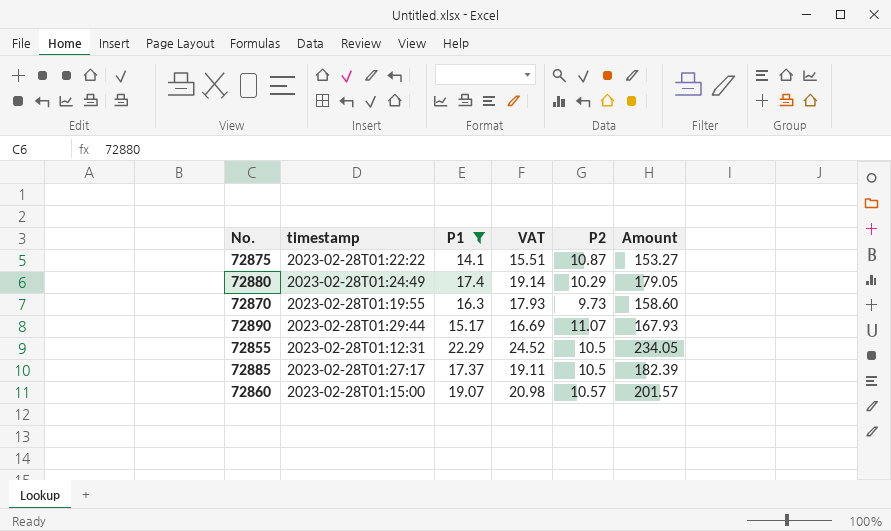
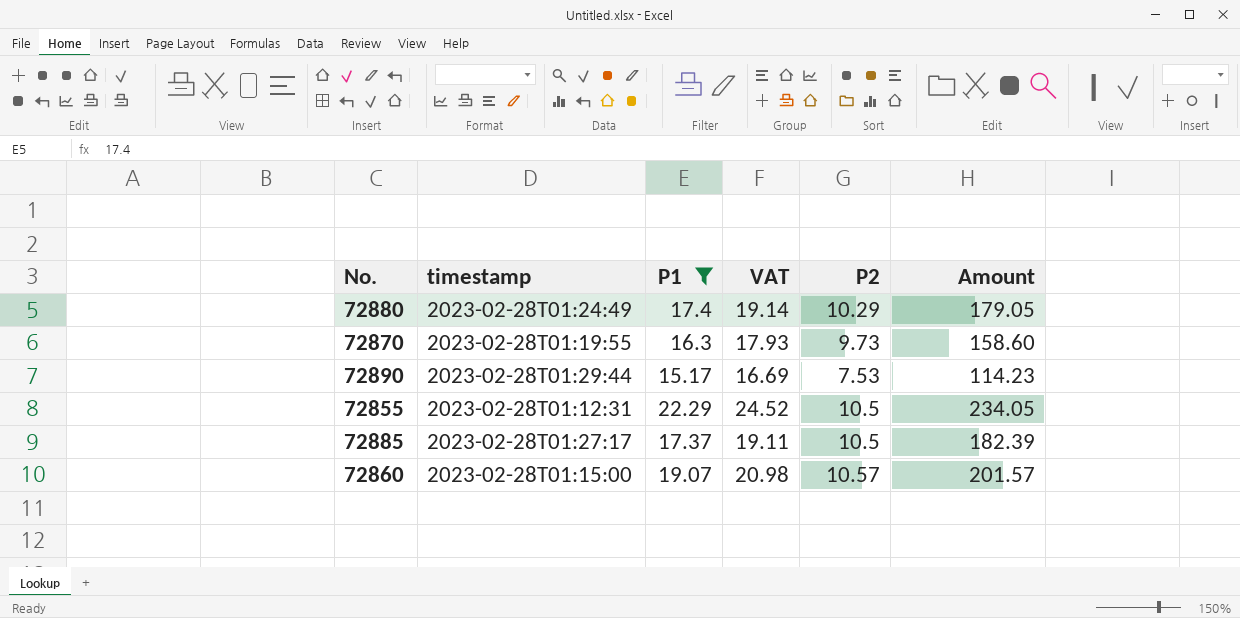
row 72875: 2023-02-28T01:22:22 | 14.1 | 15.51 | 10.87 | 153.27 -> none
72890 | P2: 11.07 -> 7.53
72890 | Amount: 167.93 -> 114.23

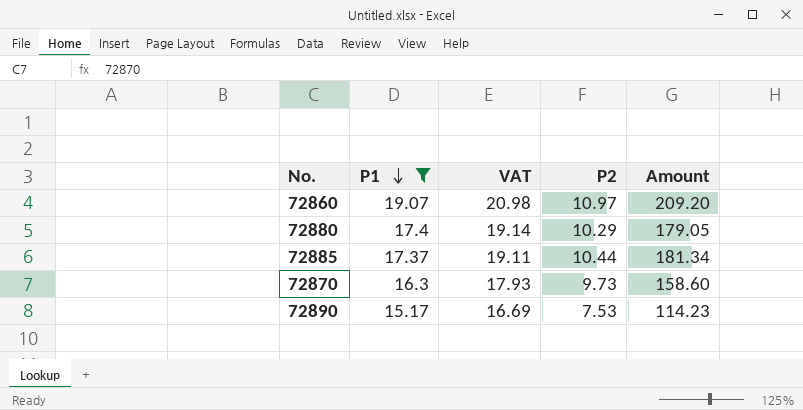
row order: none -> P1 descending
column timestamp | position: 2 -> none
row 72855: 2023-02-28T01:12:31 | 22.29 | 24.52 | 10.5 | 234.05 -> none
72860 | P2: 10.57 -> 10.97
72860 | Amount: 201.57 -> 209.20
72885 | P2: 10.5 -> 10.44
72885 | Amount: 182.39 -> 181.34

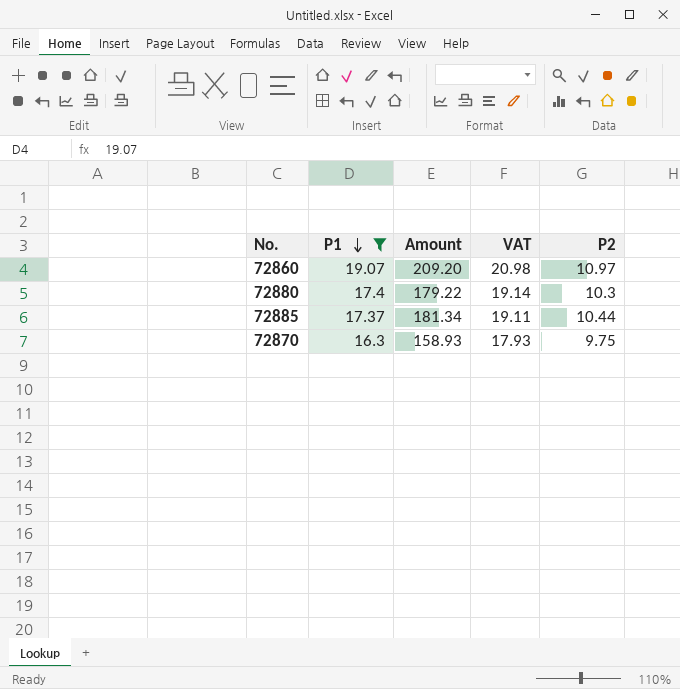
column Amount | position: 5 -> 3
row 72890: 15.17 | 16.69 | 7.53 | 114.23 -> none
72880 | Amount: 179.05 -> 179.22
72880 | P2: 10.29 -> 10.3
72870 | Amount: 158.60 -> 158.93
72870 | P2: 9.73 -> 9.75

